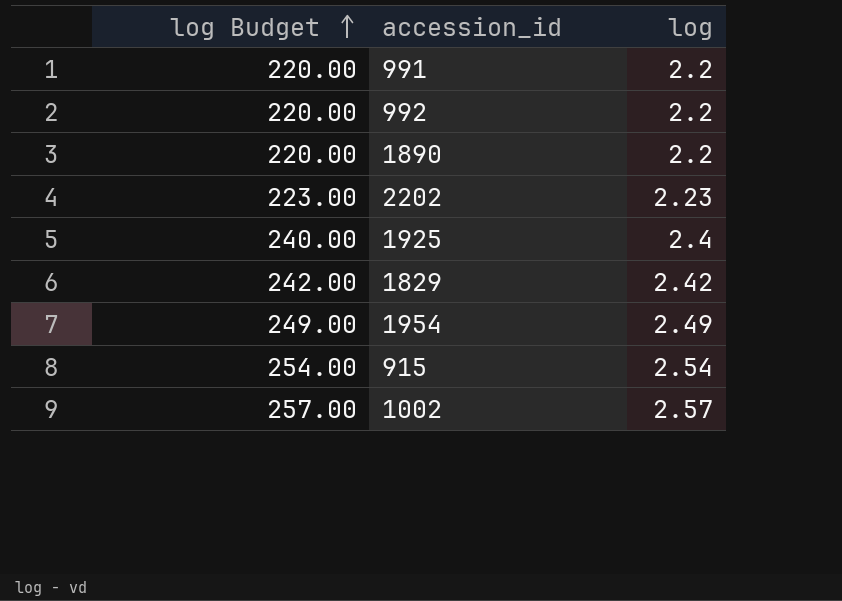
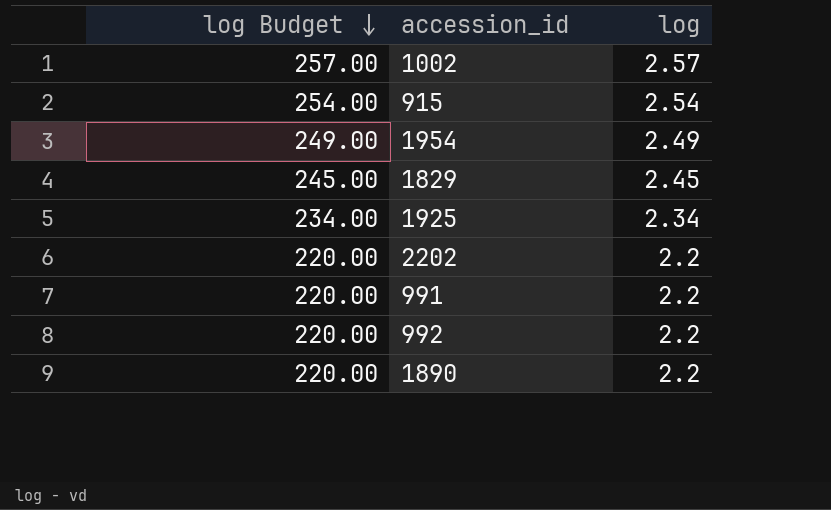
row order: log Budget ascending -> log Budget descending
1829 | log Budget: 242.00 -> 245.00
1829 | log: 2.42 -> 2.45
1925 | log Budget: 240.00 -> 234.00
1925 | log: 2.4 -> 2.34
2202 | log Budget: 223.00 -> 220.00
2202 | log: 2.23 -> 2.2

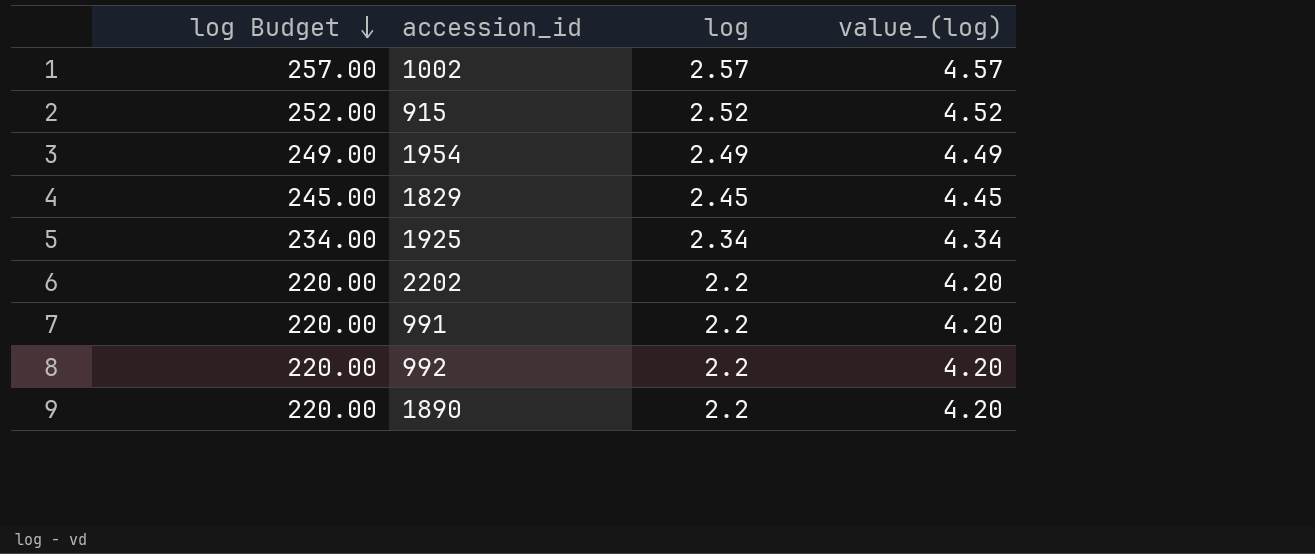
column value_(log) | formula: none -> [log] + 2
915 | log Budget: 254.00 -> 252.00
915 | log: 2.54 -> 2.52

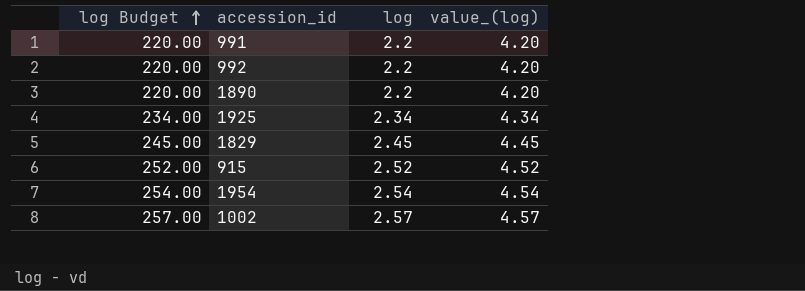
row order: log Budget descending -> log Budget ascending
row 2202: 220.00 | 2.2 | 4.20 -> none
1954 | log Budget: 249.00 -> 254.00
1954 | log: 2.49 -> 2.54
1954 | value_(log): 4.49 -> 4.54

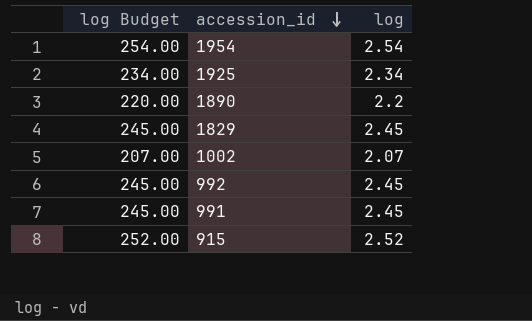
row order: log Budget ascending -> accession_id descending
column value_(log) | formula: [log] + 2 -> none
1002 | log Budget: 257.00 -> 207.00
1002 | log: 2.57 -> 2.07
992 | log Budget: 220.00 -> 245.00
992 | log: 2.2 -> 2.45
991 | log Budget: 220.00 -> 245.00
991 | log: 2.2 -> 2.45

